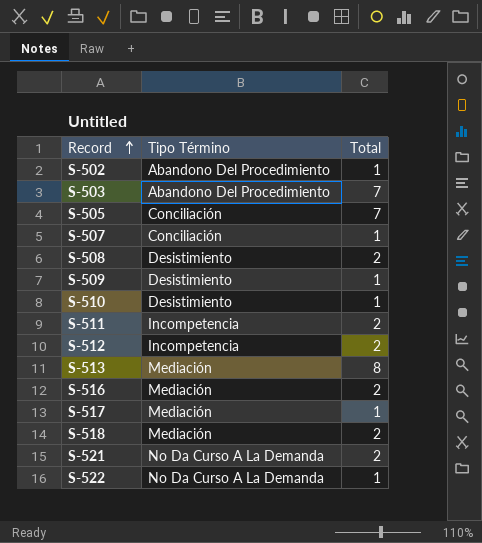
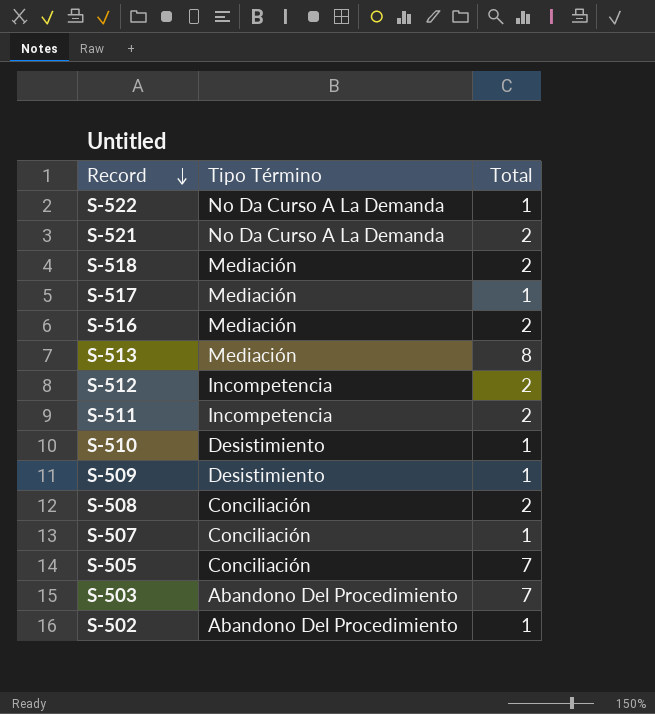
row order: Record ascending -> Record descending
S-508 | Tipo Término: Desistimiento -> Conciliación

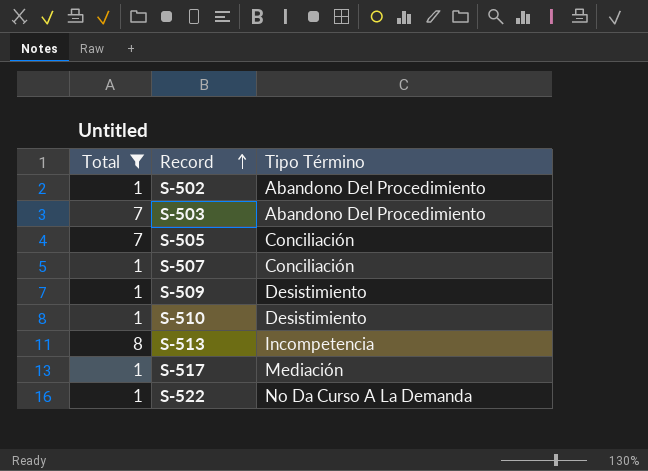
filter: none -> Total != 2
row order: Record descending -> Record ascending
column Total | position: 3 -> 1
S-513 | Tipo Término: Mediación -> Incompetencia

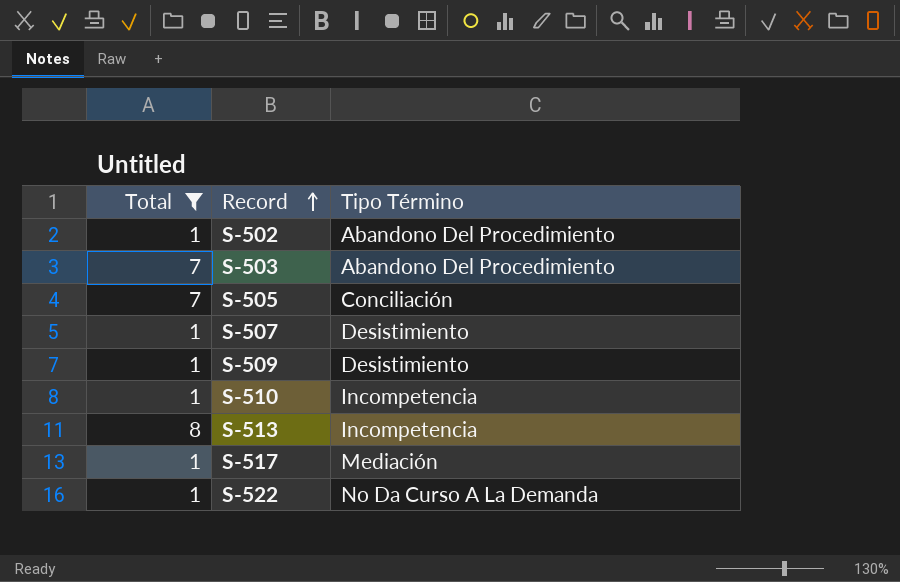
S-507 | Tipo Término: Conciliación -> Desistimiento
S-510 | Tipo Término: Desistimiento -> Incompetencia

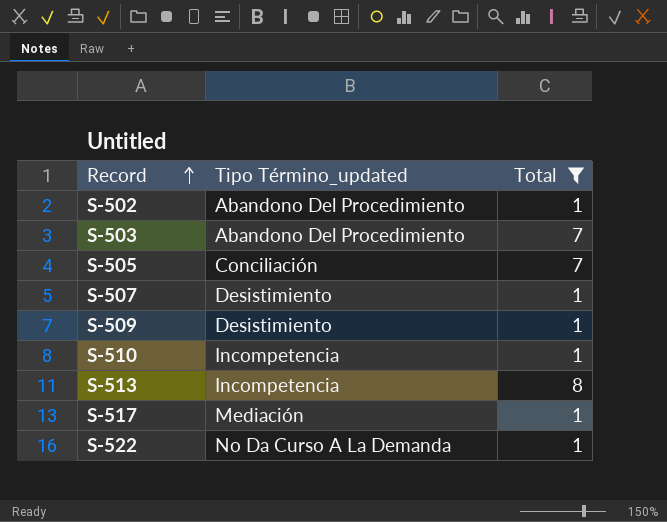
column name: Tipo Término -> Tipo Término_updated
column Total | position: 1 -> 3

